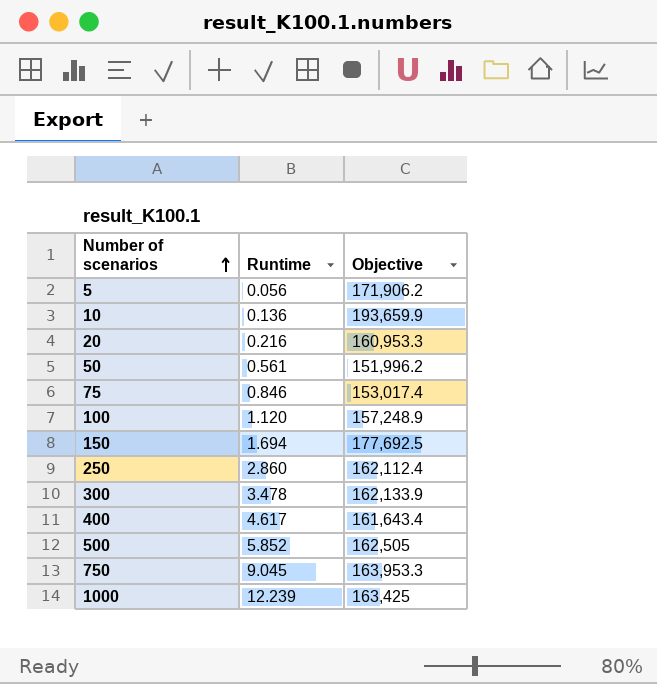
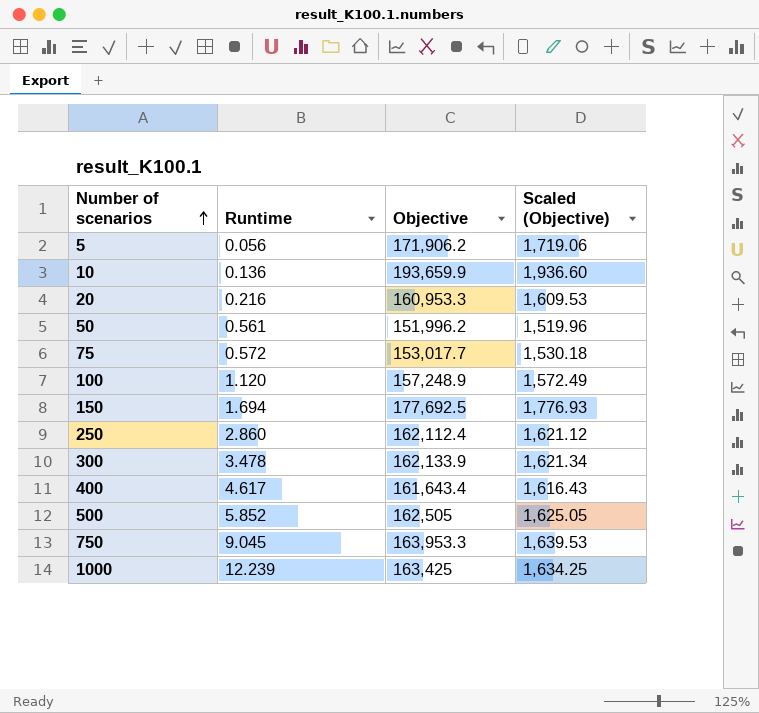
column Scaled (Objective) | formula: none -> [Objective] * 0.01
75 | Runtime: 0.846 -> 0.572
75 | Objective: 153,017.4 -> 153,017.7

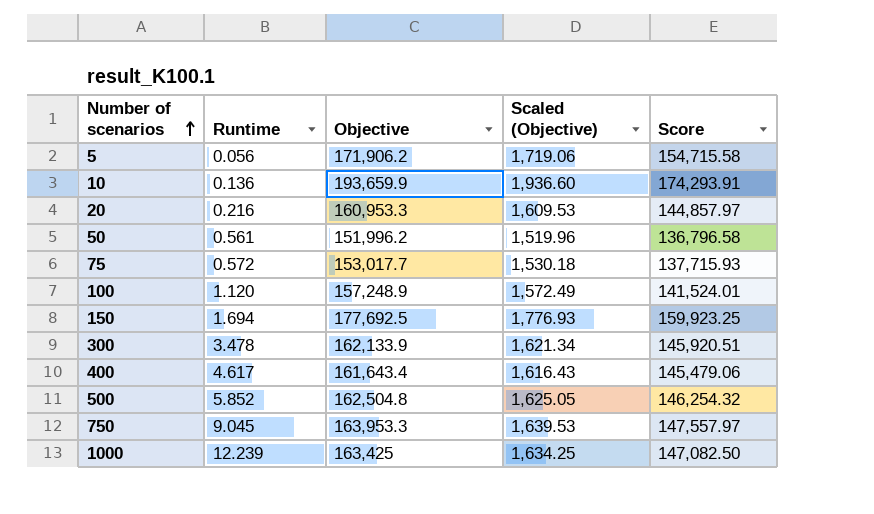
column Score | formula: none -> [Objective] * 0.9
row 250: 2.860 | 162,112.4 | 1,621.12 -> none
500 | Objective: 162,505 -> 162,504.8

